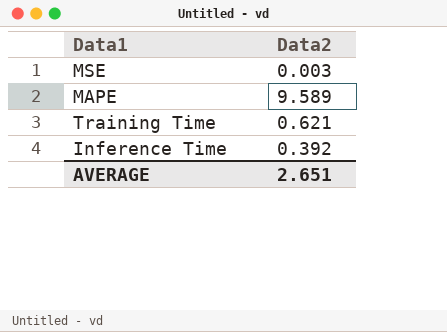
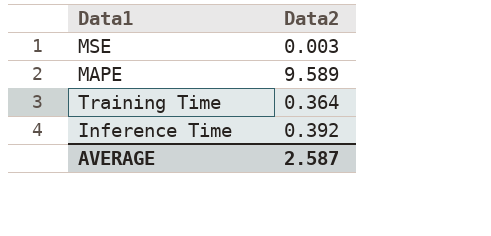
Training Time | Data2: 0.621 -> 0.364
AVERAGE | Data2: 2.651 -> 2.587

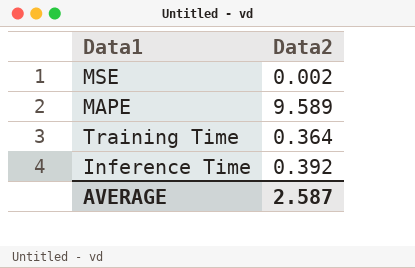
MSE | Data2: 0.003 -> 0.002

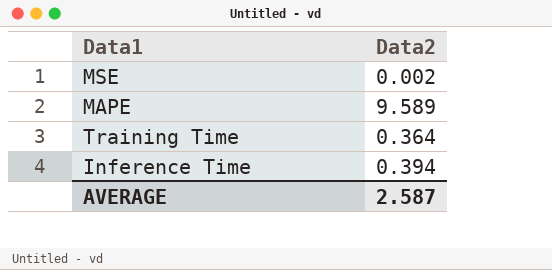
Inference Time | Data2: 0.392 -> 0.394

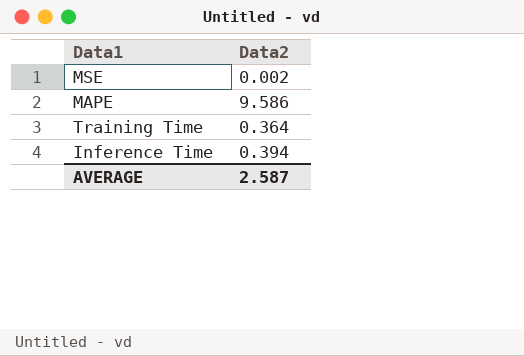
MAPE | Data2: 9.589 -> 9.586

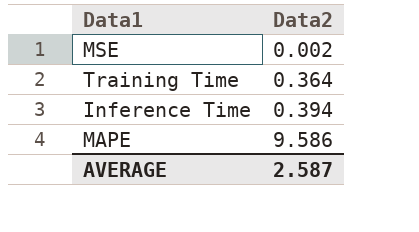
row order: none -> Data2 ascending

